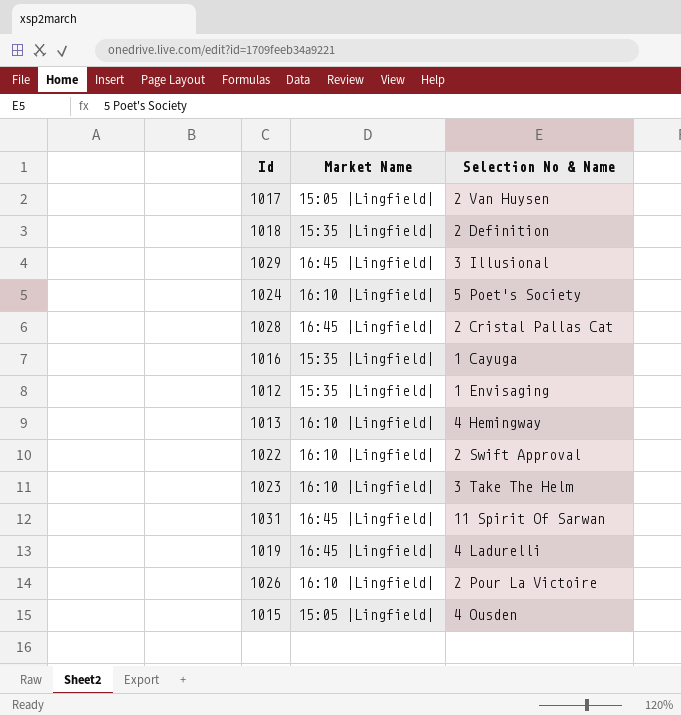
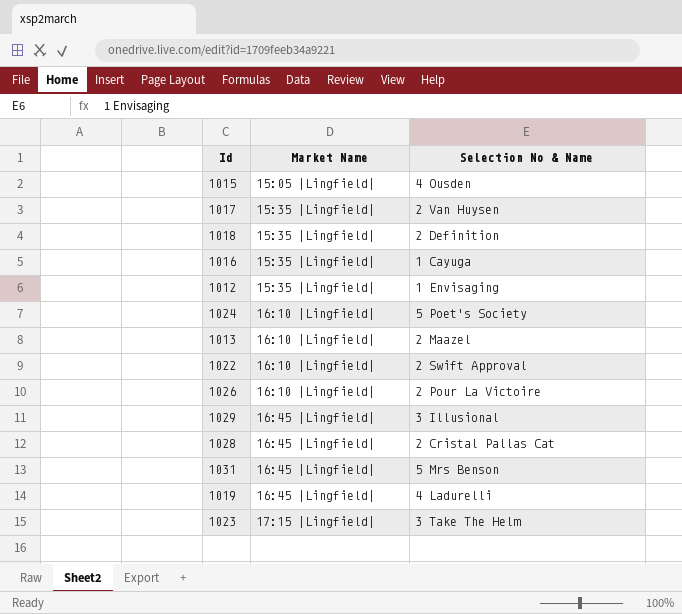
row order: none -> Market Name ascending
1017 | Market Name: 15:05 |Lingfield| -> 15:35 |Lingfield|
1013 | Selection No & Name: 4 Hemingway -> 2 Maazel
1031 | Selection No & Name: 11 Spirit Of Sarwan -> 5 Mrs Benson
1023 | Market Name: 16:10 |Lingfield| -> 17:15 |Lingfield|

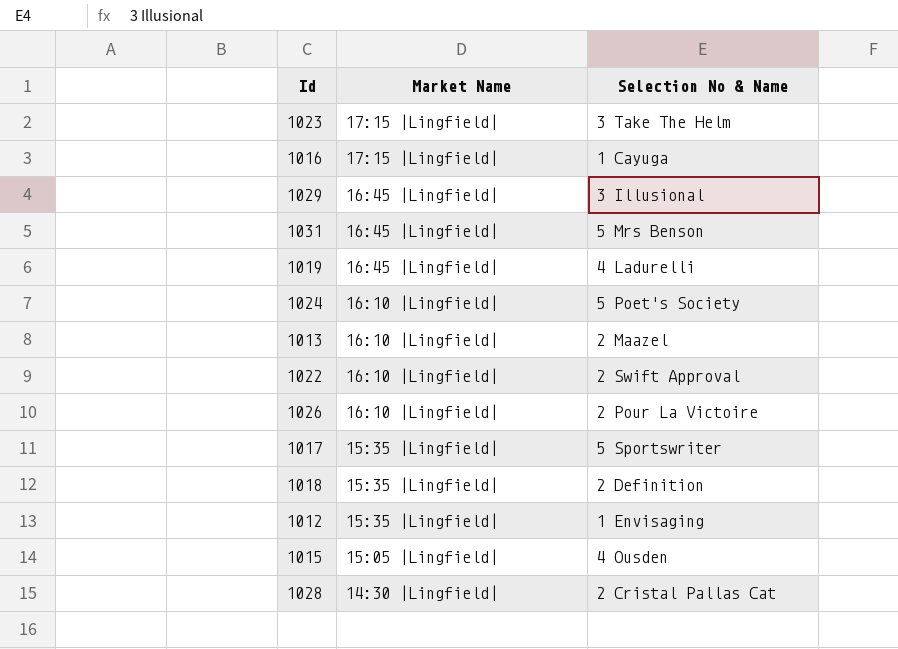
row order: Market Name ascending -> Market Name descending
1016 | Market Name: 15:35 |Lingfield| -> 17:15 |Lingfield|
1017 | Selection No & Name: 2 Van Huysen -> 5 Sportswriter
1028 | Market Name: 16:45 |Lingfield| -> 14:30 |Lingfield|

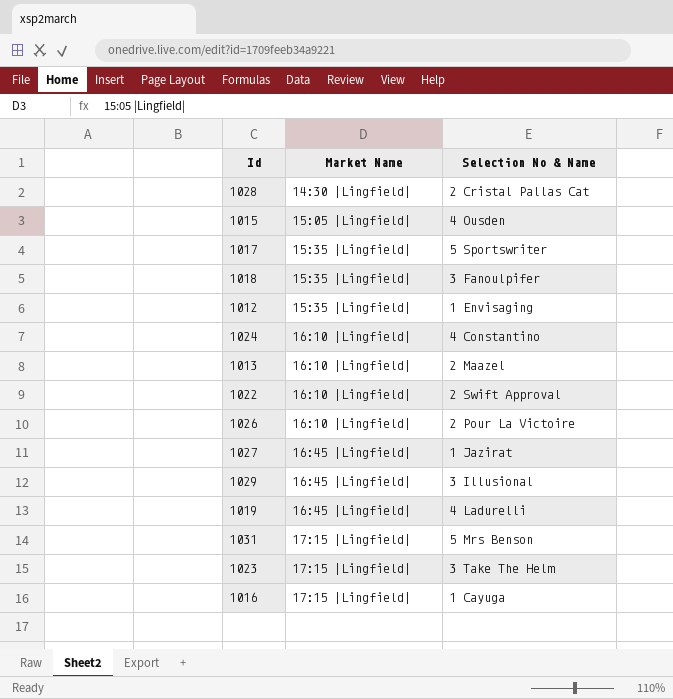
row order: Market Name descending -> Market Name ascending
1018 | Selection No & Name: 2 Definition -> 3 Fanoulpifer
1024 | Selection No & Name: 5 Poet's Society -> 4 Constantino
row 1027: none -> 16:45 |Lingfield| | 1 Jazirat
1031 | Market Name: 16:45 |Lingfield| -> 17:15 |Lingfield|

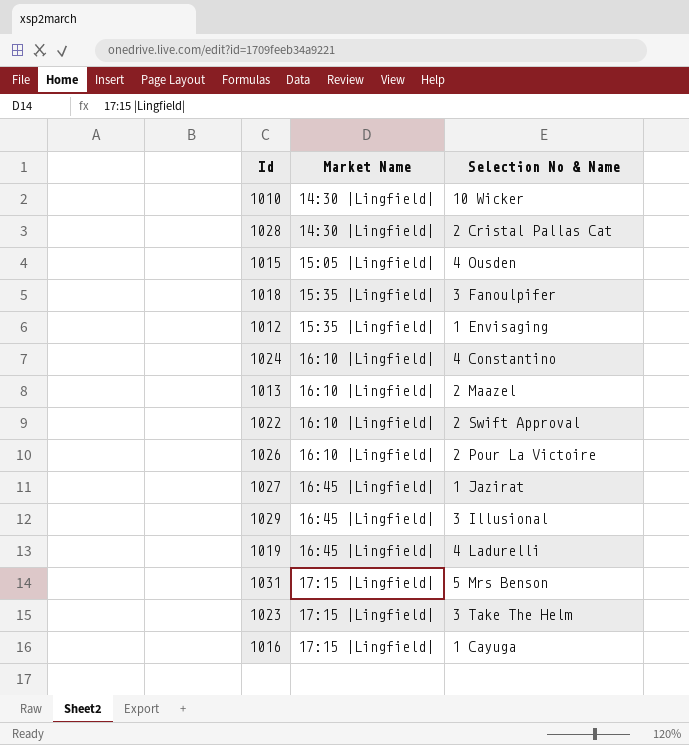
row 1017: 15:35 |Lingfield| | 5 Sportswriter -> none
row 1010: none -> 14:30 |Lingfield| | 10 Wicker

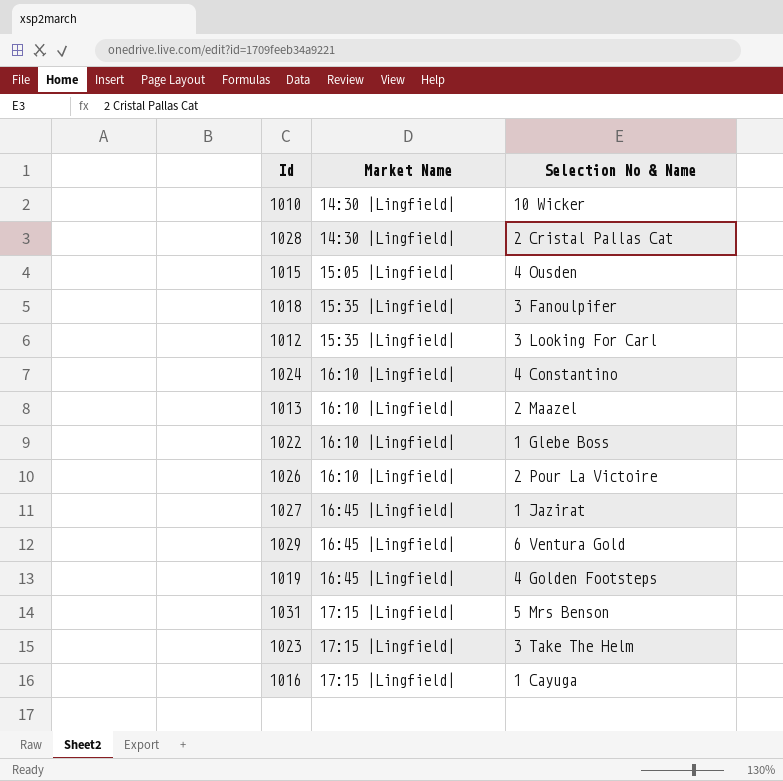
1012 | Selection No & Name: 1 Envisaging -> 3 Looking For Carl
1022 | Selection No & Name: 2 Swift Approval -> 1 Glebe Boss
1029 | Selection No & Name: 3 Illusional -> 6 Ventura Gold
1019 | Selection No & Name: 4 Ladurelli -> 4 Golden Footsteps

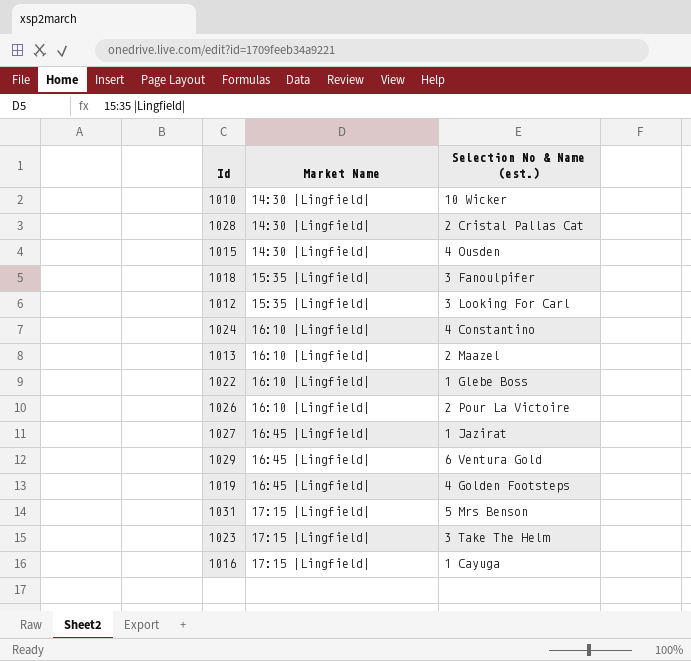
column name: Selection No & Name -> Selection No & Name (est.)
1015 | Market Name: 15:05 |Lingfield| -> 14:30 |Lingfield|

